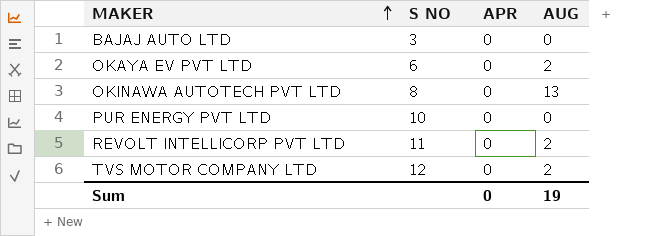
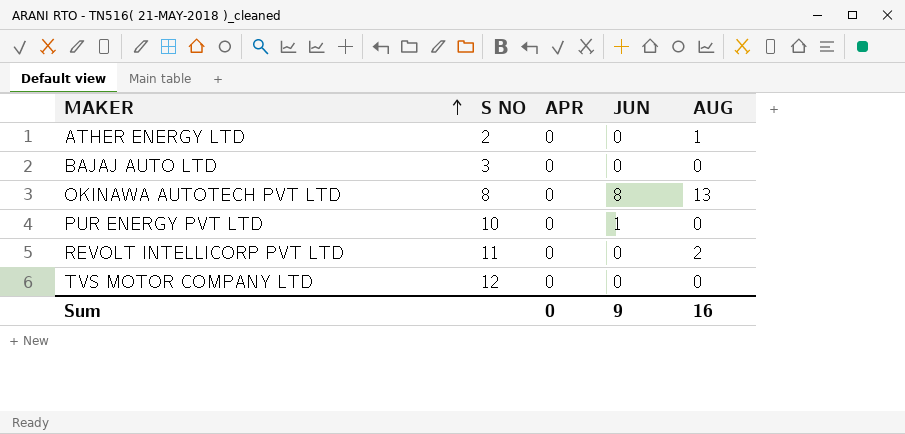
column JUN | position: none -> 4
row OKAYA EV PVT LTD: 6 | 0 | 2 -> none
row ATHER ENERGY LTD: none -> 2 | 0 | 0 | 1
TVS MOTOR COMPANY LTD | AUG: 2 -> 0
Sum | AUG: 19 -> 16

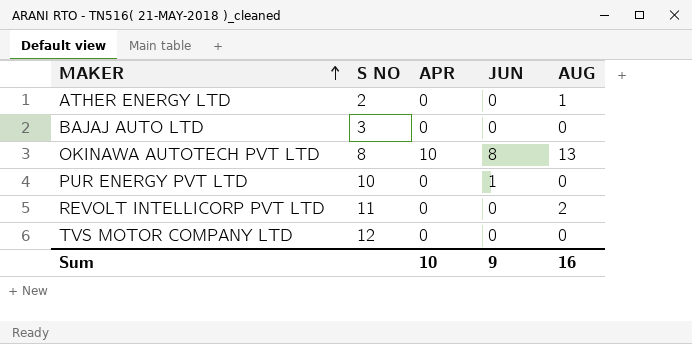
OKINAWA AUTOTECH PVT LTD | APR: 0 -> 10
Sum | APR: 0 -> 10

